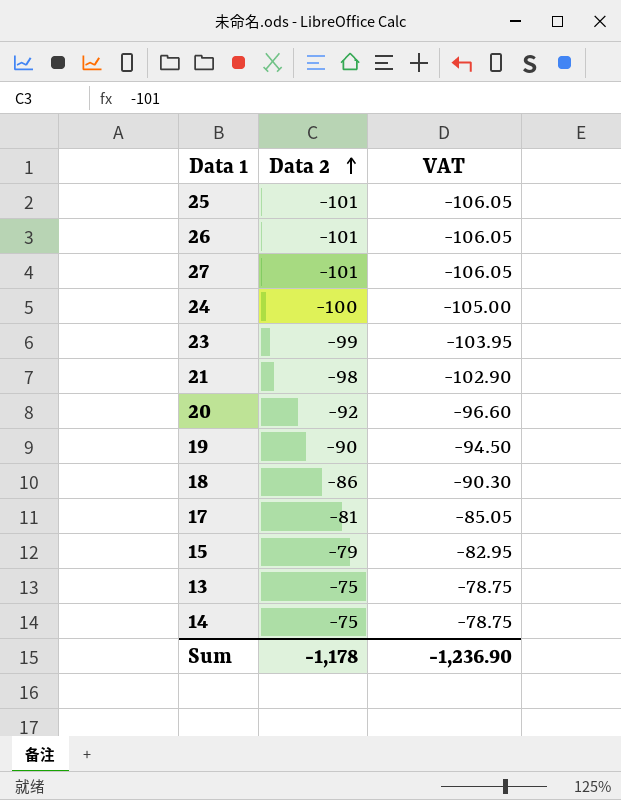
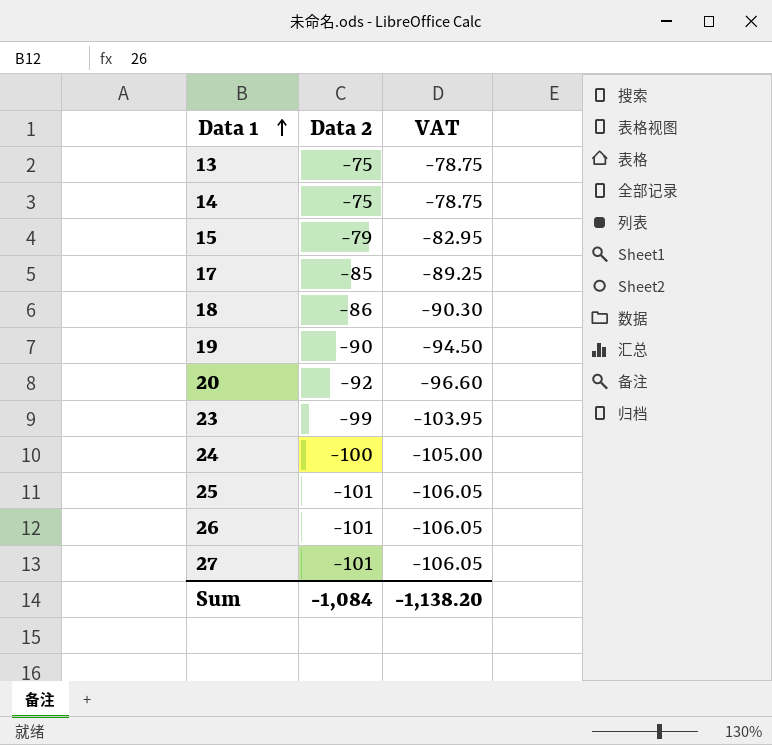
row order: Data 2 ascending -> Data 1 ascending
row 21: -98 | -102.90 -> none
17 | Data 2: -81 -> -85
17 | VAT: -85.05 -> -89.25
Sum | Data 2: -1,178 -> -1,084
Sum | VAT: -1,236.90 -> -1,138.20

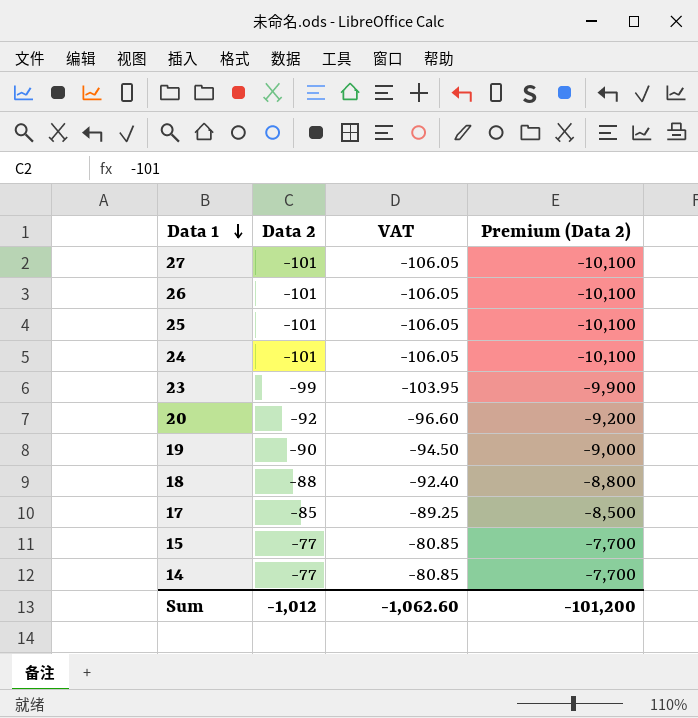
row order: Data 1 ascending -> Data 1 descending
column Premium (Data 2) | formula: none -> [Data 2] * 100
row 13: -75 | -78.75 -> none
24 | Data 2: -100 -> -101
24 | VAT: -105.00 -> -106.05
18 | Data 2: -86 -> -88
18 | VAT: -90.30 -> -92.40
15 | Data 2: -79 -> -77
15 | VAT: -82.95 -> -80.85
14 | Data 2: -75 -> -77
14 | VAT: -78.75 -> -80.85
Sum | Data 2: -1,084 -> -1,012
Sum | VAT: -1,138.20 -> -1,062.60

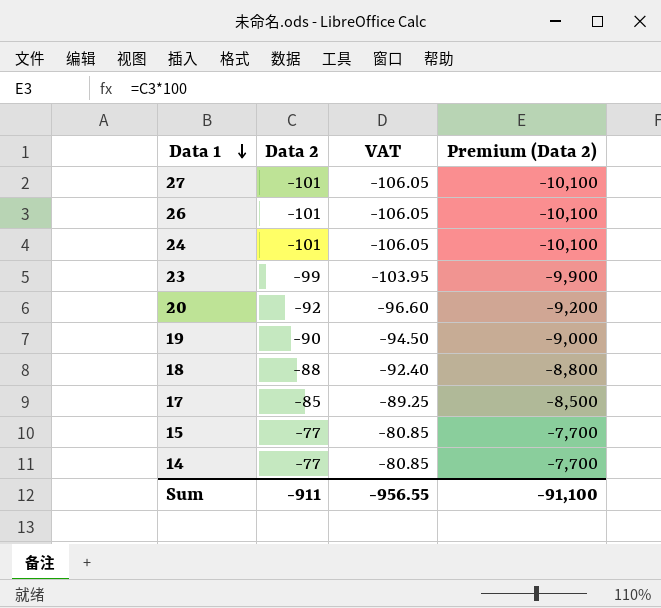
row 25: -101 | -106.05 | -10,100 -> none
Sum | Data 2: -1,012 -> -911
Sum | VAT: -1,062.60 -> -956.55
Sum | Premium (Data 2): -101,200 -> -91,100

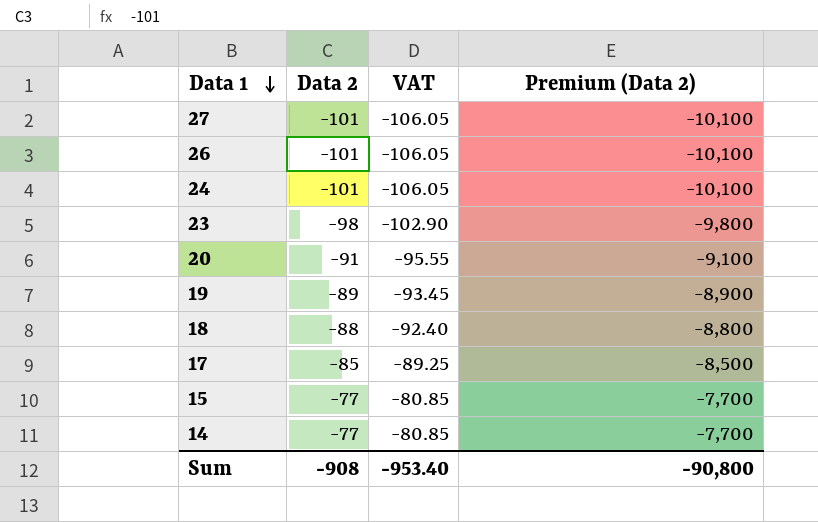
23 | Data 2: -99 -> -98
23 | VAT: -103.95 -> -102.90
23 | Premium (Data 2): -9,900 -> -9,800
20 | Data 2: -92 -> -91
20 | VAT: -96.60 -> -95.55
20 | Premium (Data 2): -9,200 -> -9,100
19 | Data 2: -90 -> -89
19 | VAT: -94.50 -> -93.45
19 | Premium (Data 2): -9,000 -> -8,900
Sum | Data 2: -911 -> -908
Sum | VAT: -956.55 -> -953.40
Sum | Premium (Data 2): -91,100 -> -90,800

